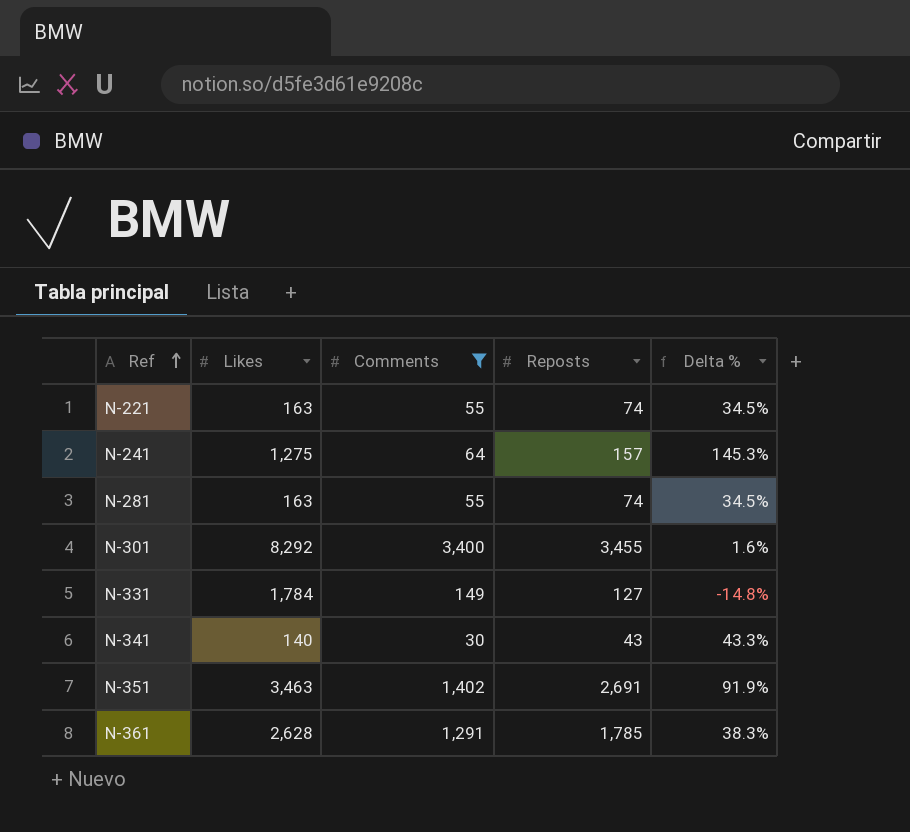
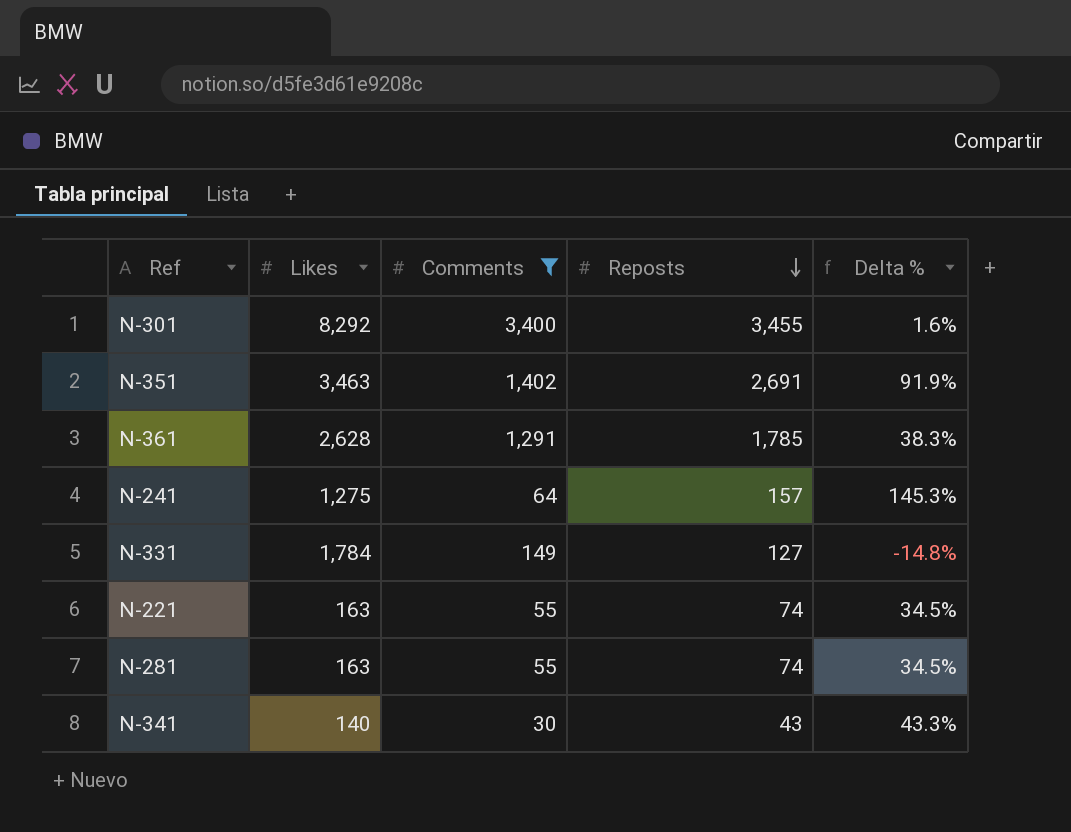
row order: Ref ascending -> Reposts descending

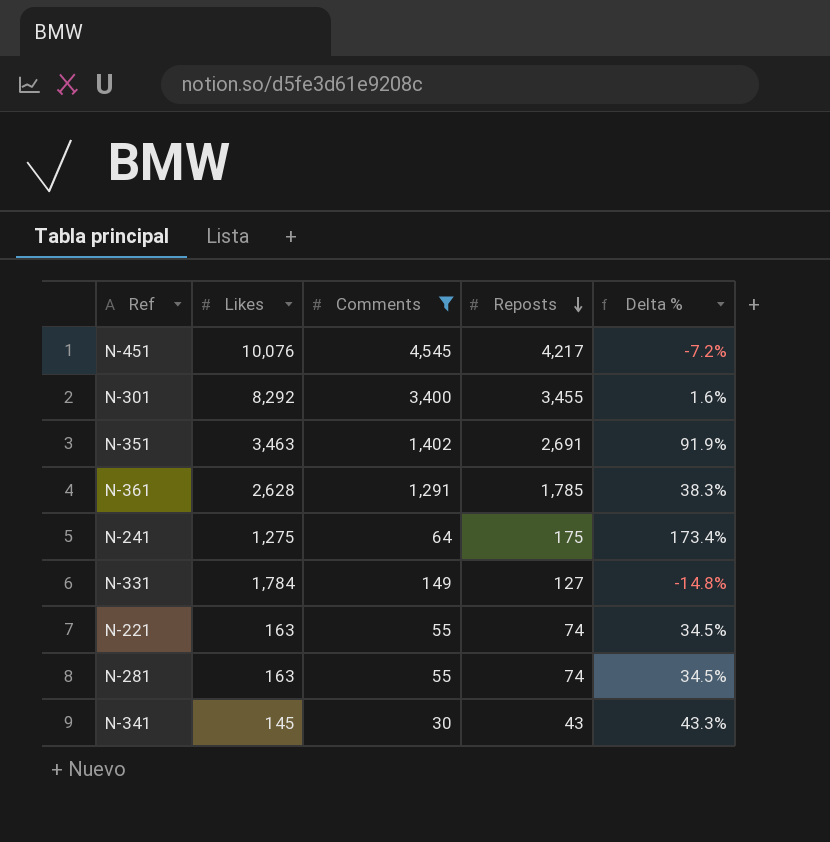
row N-451: none -> 10,076 | 4,545 | 4,217 | -7.2%
N-241 | Reposts: 157 -> 175
N-241 | Delta %: 145.3% -> 173.4%
N-341 | Likes: 140 -> 145

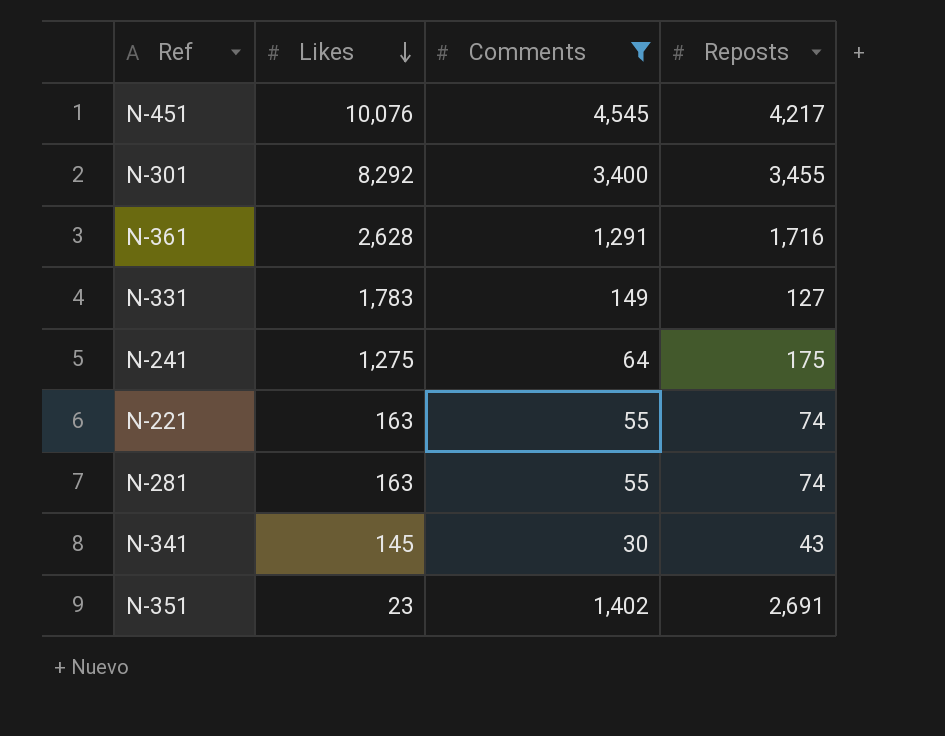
row order: Reposts descending -> Likes descending
column Delta % | formula: ([Reposts] - [Comments]) / [Comments] -> none
N-361 | Reposts: 1,785 -> 1,716
N-331 | Likes: 1,784 -> 1,783
N-351 | Likes: 3,463 -> 23

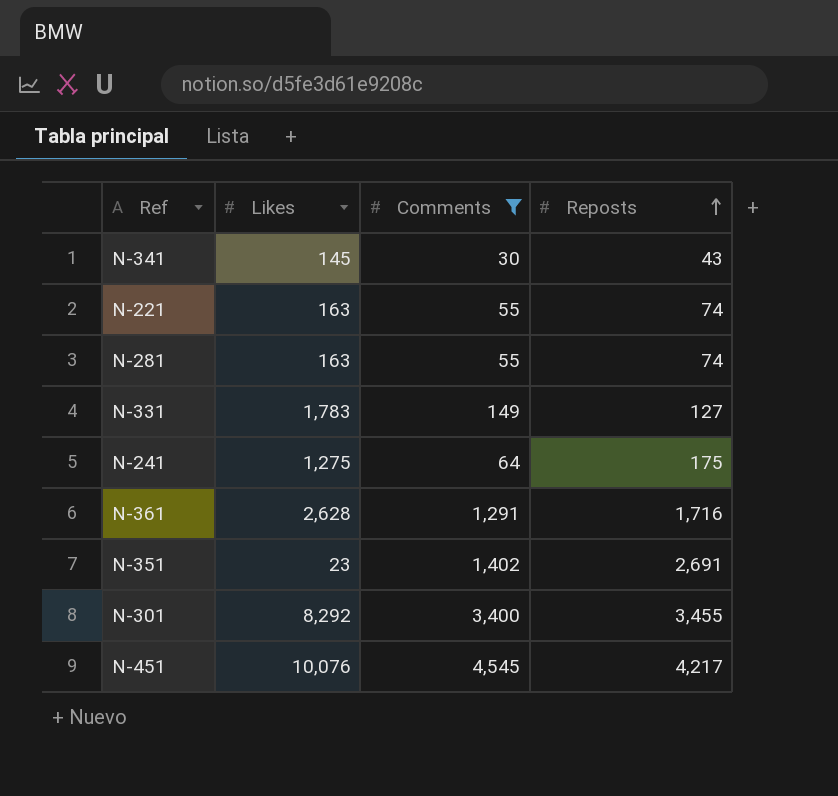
row order: Likes descending -> Reposts ascending

